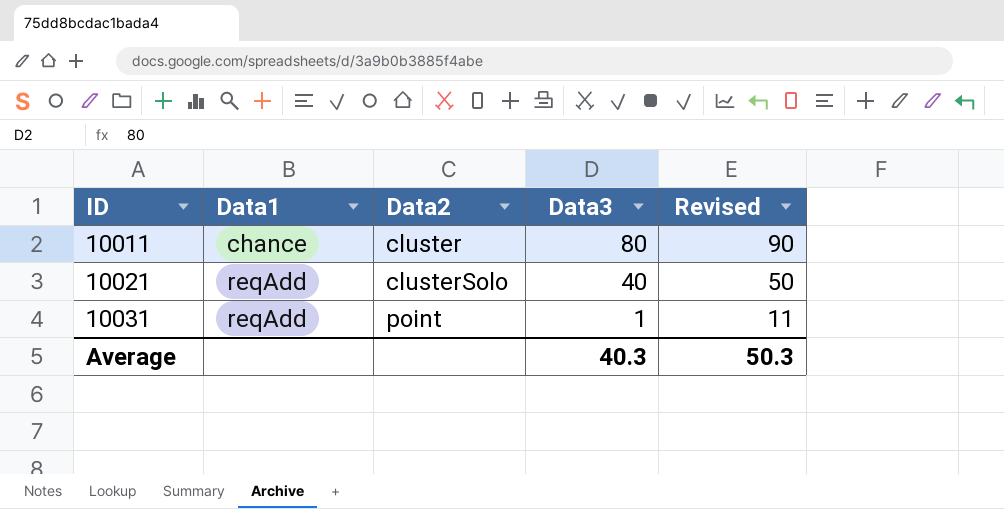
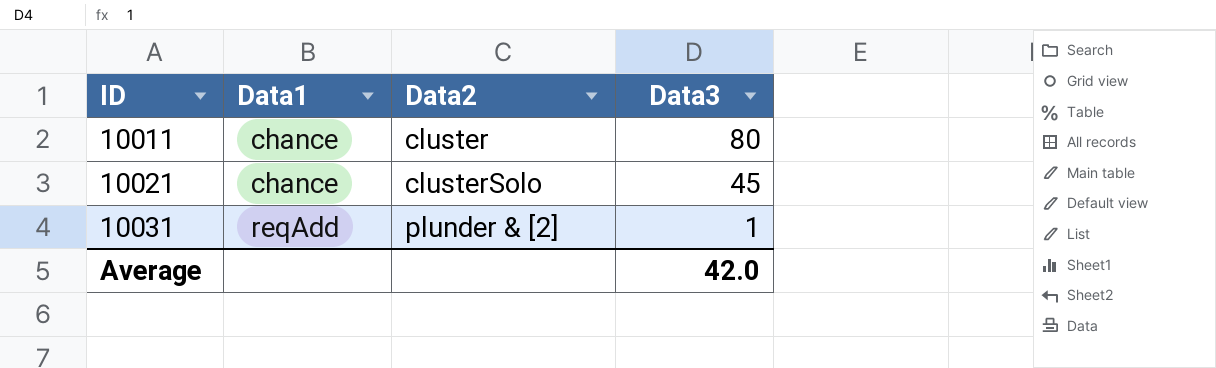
column Revised | formula: [Data3] + 10 -> none
10021 | Data1: reqAdd -> chance
10021 | Data3: 40 -> 45
10031 | Data2: point -> plunder & [2]
Average | Data3: 40.3 -> 42.0

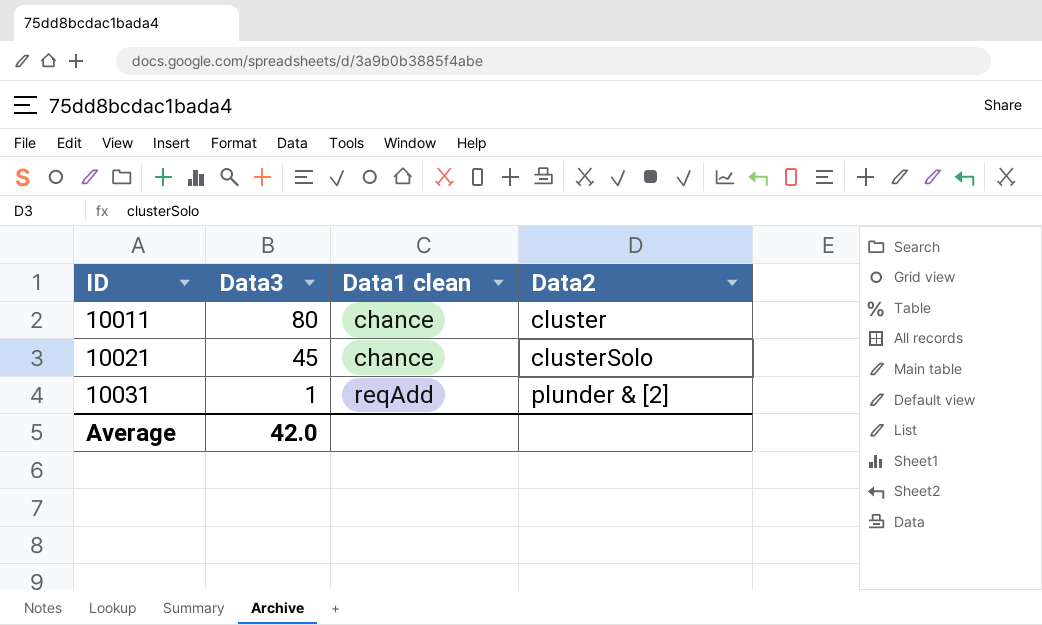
column Data3 | position: 4 -> 2
column name: Data1 -> Data1 clean

